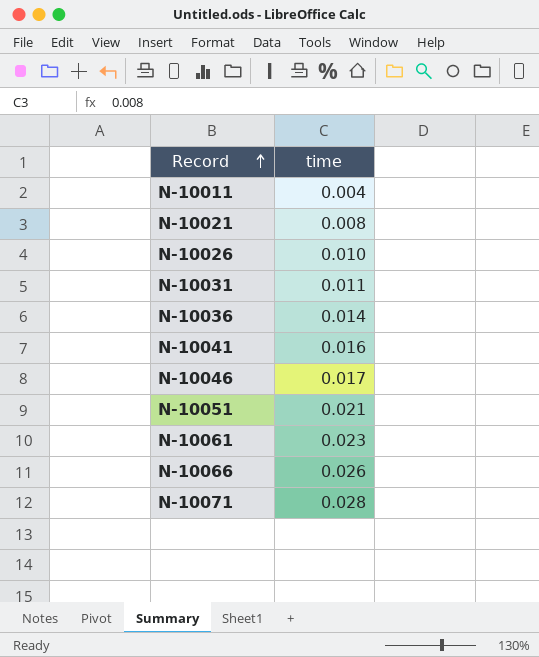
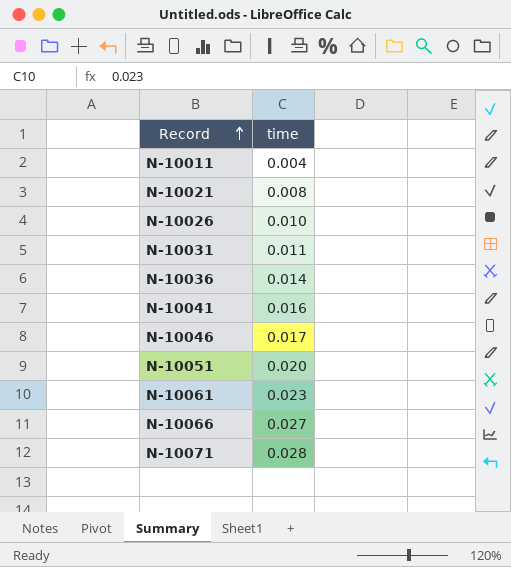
N-10051 | time: 0.021 -> 0.020
N-10066 | time: 0.026 -> 0.027

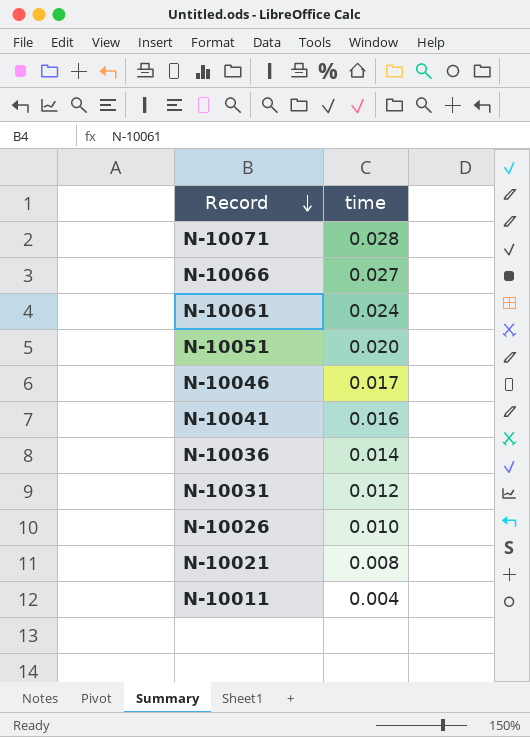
row order: Record ascending -> Record descending
N-10061 | time: 0.023 -> 0.024
N-10031 | time: 0.011 -> 0.012

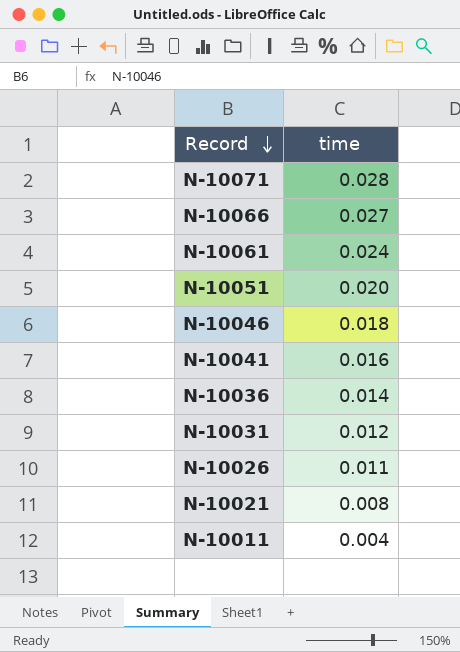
N-10046 | time: 0.017 -> 0.018
N-10026 | time: 0.010 -> 0.011

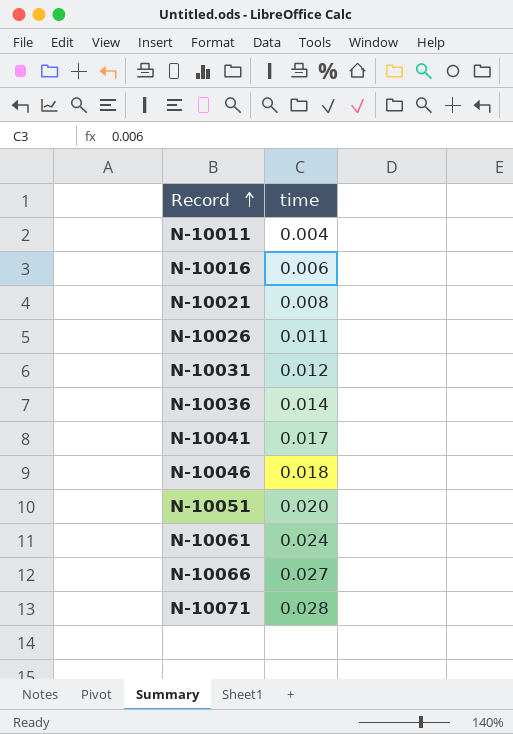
row order: Record descending -> Record ascending
row N-10016: none -> 0.006
N-10041 | time: 0.016 -> 0.017

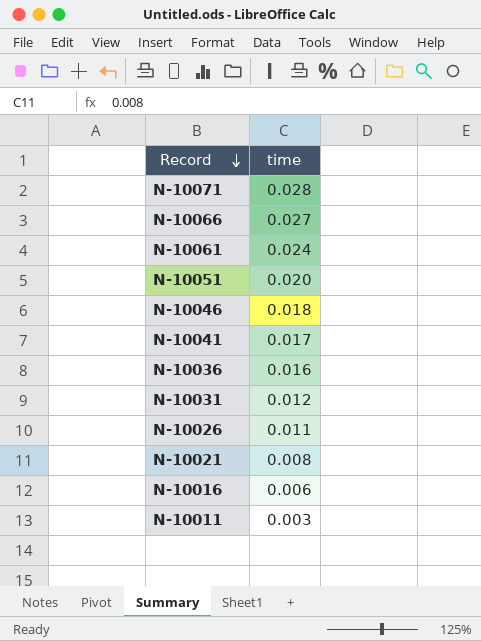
row order: Record ascending -> Record descending
N-10036 | time: 0.014 -> 0.016
N-10011 | time: 0.004 -> 0.003

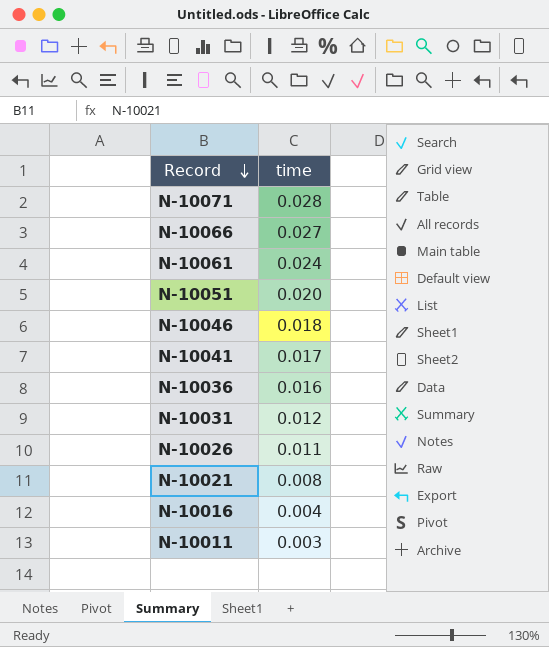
N-10016 | time: 0.006 -> 0.004

